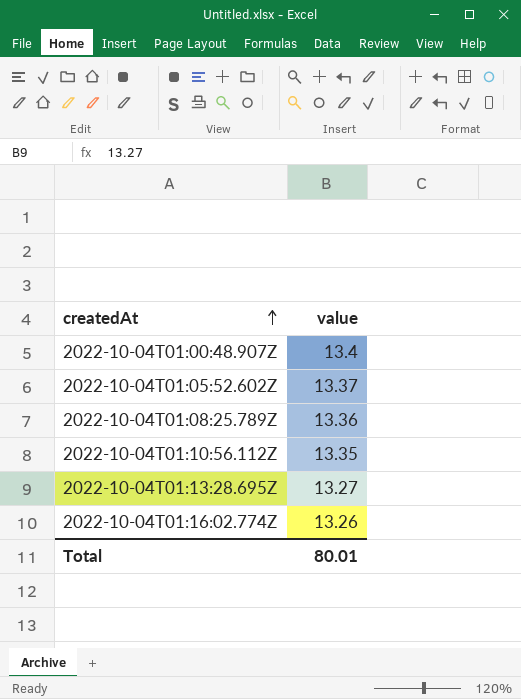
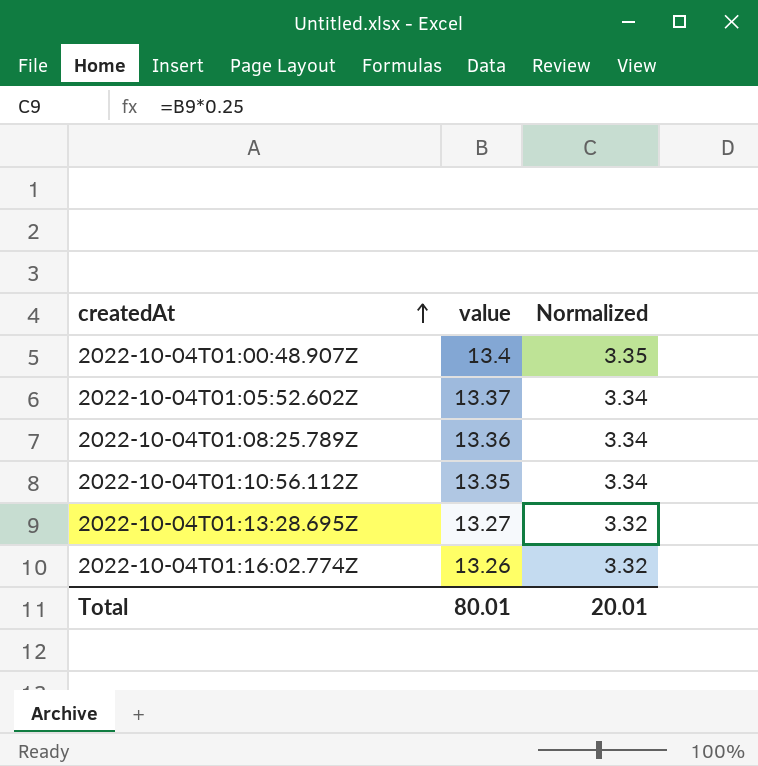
column Normalized | formula: none -> [value] * 0.25

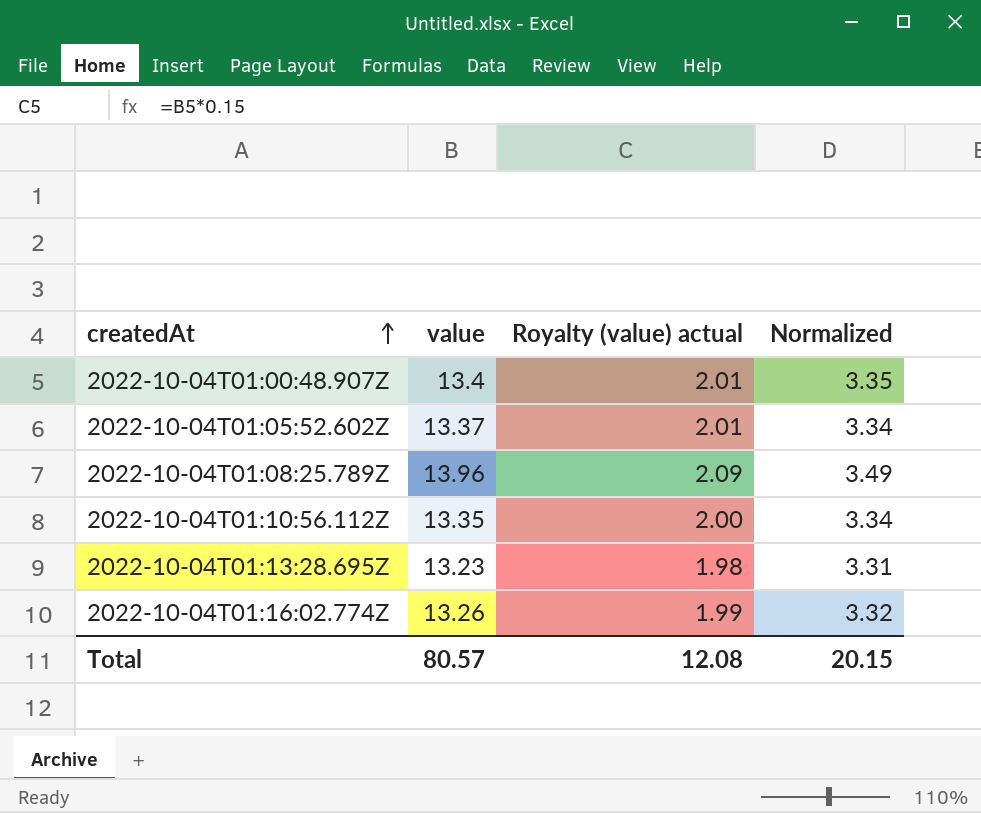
column Royalty (value) actual | formula: none -> [value] * 0.15
2022-10-04T01:08:25.789Z | value: 13.36 -> 13.96
2022-10-04T01:08:25.789Z | Normalized: 3.34 -> 3.49
2022-10-04T01:13:28.695Z | value: 13.27 -> 13.23
2022-10-04T01:13:28.695Z | Normalized: 3.32 -> 3.31
Total | value: 80.01 -> 80.57
Total | Normalized: 20.01 -> 20.15

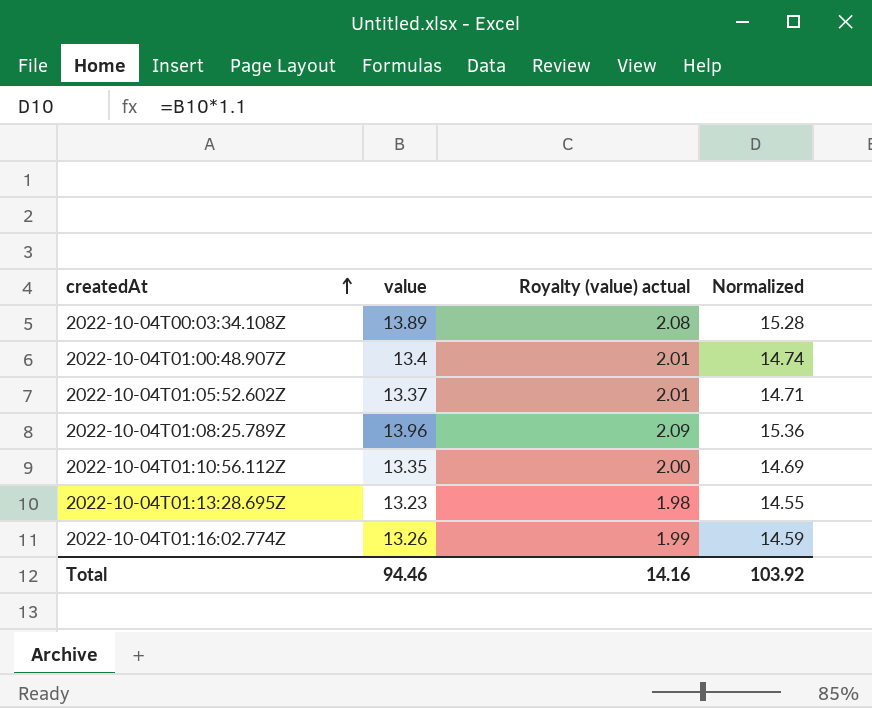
column Normalized | formula: [value] * 0.25 -> [value] * 1.1
row 2022-10-04T00:03:34.108Z: none -> 13.89 | 2.08 | 15.28
Total | value: 80.57 -> 94.46
Total | Royalty (value) actual: 12.08 -> 14.16
Total | Normalized: 20.15 -> 103.92

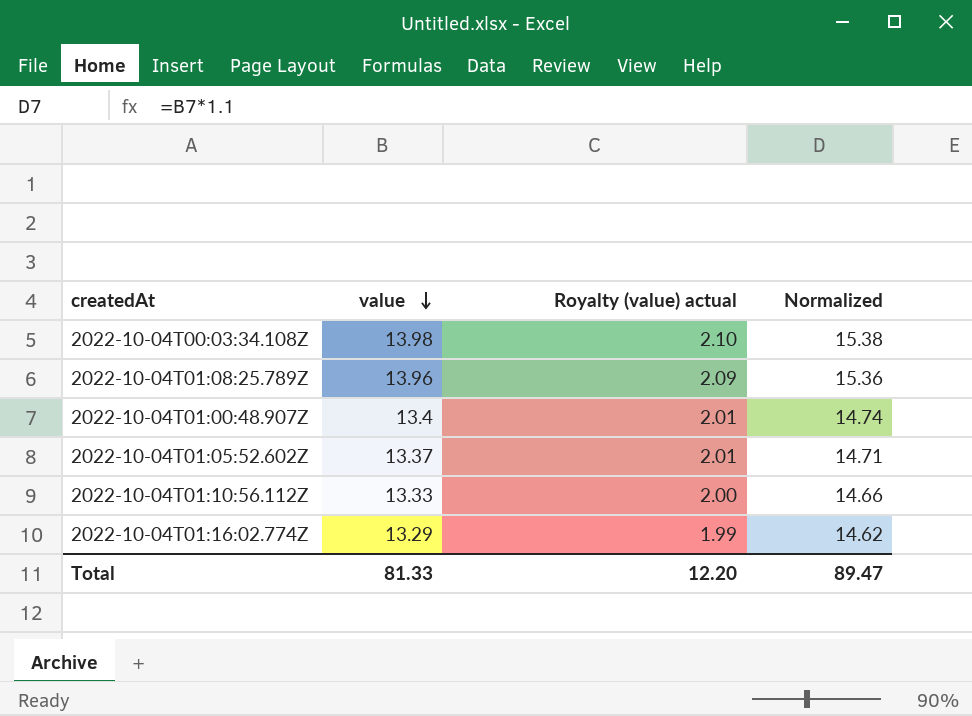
row order: createdAt ascending -> value descending
row 2022-10-04T01:13:28.695Z: 13.23 | 1.98 | 14.55 -> none
2022-10-04T00:03:34.108Z | value: 13.89 -> 13.98
2022-10-04T00:03:34.108Z | Royalty (value) actual: 2.08 -> 2.10
2022-10-04T00:03:34.108Z | Normalized: 15.28 -> 15.38
2022-10-04T01:10:56.112Z | value: 13.35 -> 13.33
2022-10-04T01:10:56.112Z | Normalized: 14.69 -> 14.66
2022-10-04T01:16:02.774Z | value: 13.26 -> 13.29
2022-10-04T01:16:02.774Z | Normalized: 14.59 -> 14.62
Total | value: 94.46 -> 81.33
Total | Royalty (value) actual: 14.16 -> 12.20
Total | Normalized: 103.92 -> 89.47

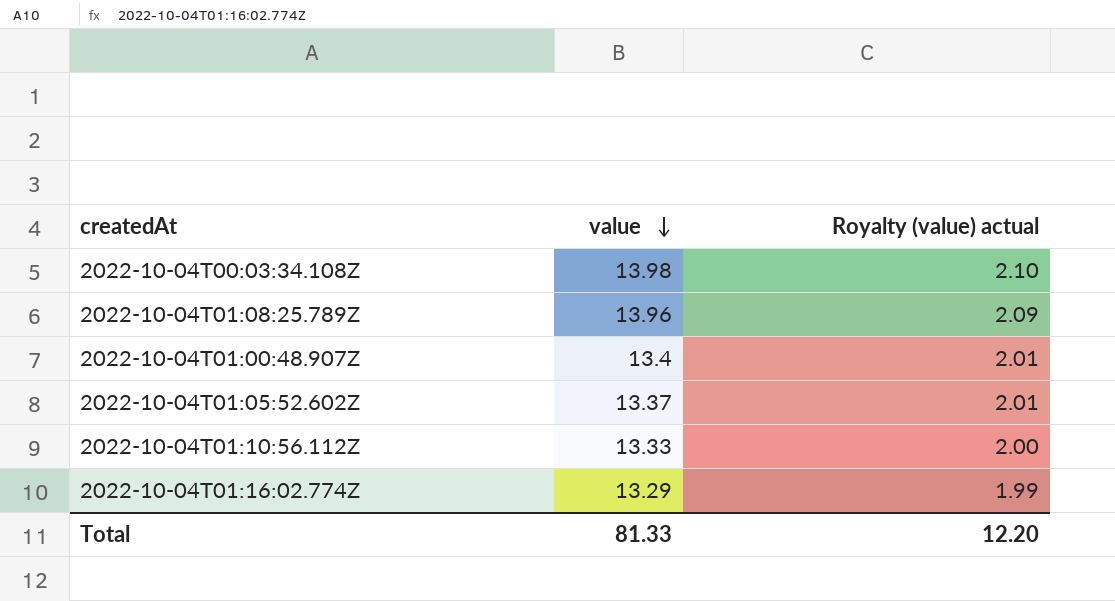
column Normalized | formula: [value] * 1.1 -> none

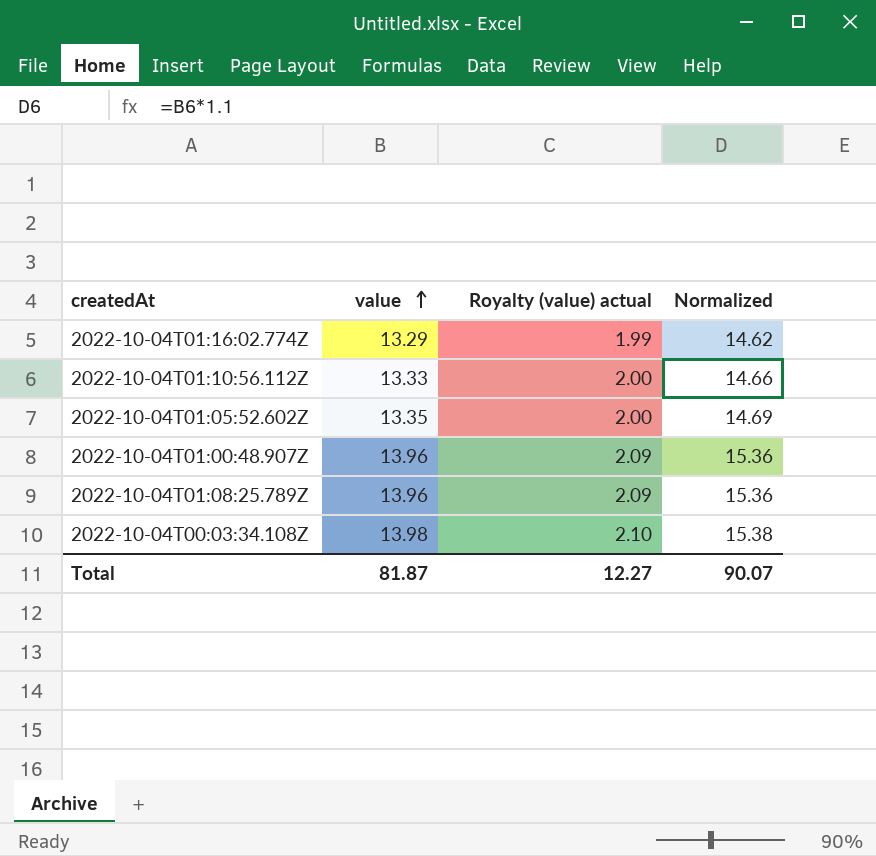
row order: value descending -> value ascending
column Normalized | formula: none -> [value] * 1.1
2022-10-04T01:05:52.602Z | value: 13.37 -> 13.35
2022-10-04T01:05:52.602Z | Royalty (value) actual: 2.01 -> 2.00
2022-10-04T01:00:48.907Z | value: 13.4 -> 13.96
2022-10-04T01:00:48.907Z | Royalty (value) actual: 2.01 -> 2.09
Total | value: 81.33 -> 81.87
Total | Royalty (value) actual: 12.20 -> 12.27

